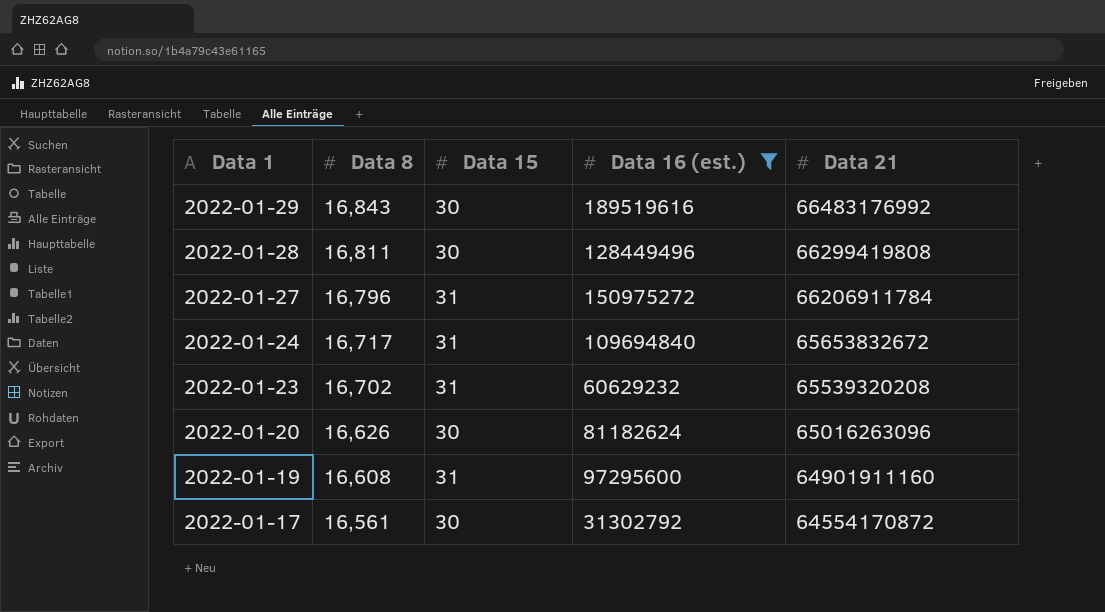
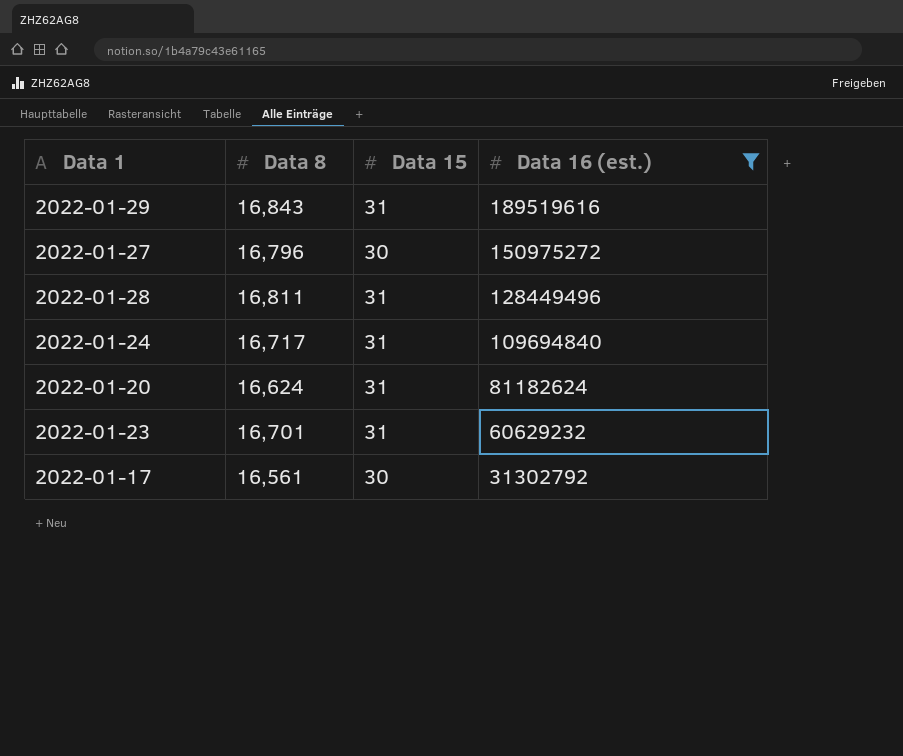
row order: Data 1 descending -> Data 16 (est.) descending
column Data 21 | position: 5 -> none
row 2022-01-19: 16,608 | 31 | 97295600 | 64901911160 -> none
2022-01-29 | Data 15: 30 -> 31
2022-01-27 | Data 15: 31 -> 30
2022-01-28 | Data 15: 30 -> 31
2022-01-20 | Data 8: 16,626 -> 16,624
2022-01-20 | Data 15: 30 -> 31
2022-01-23 | Data 8: 16,702 -> 16,701

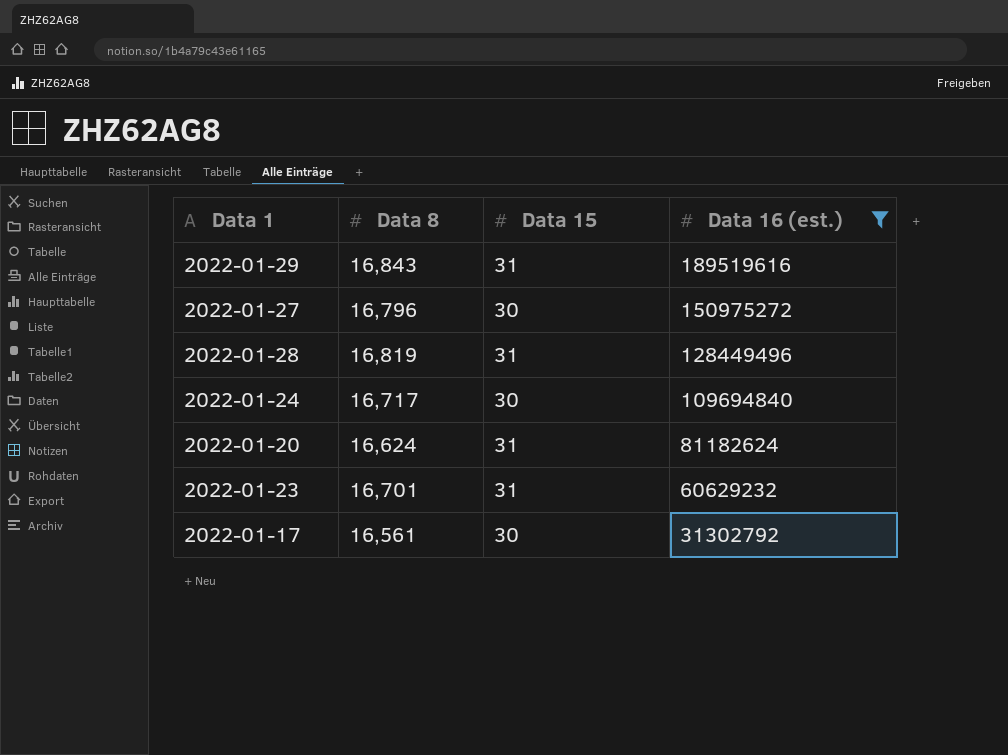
2022-01-28 | Data 8: 16,811 -> 16,819
2022-01-24 | Data 15: 31 -> 30

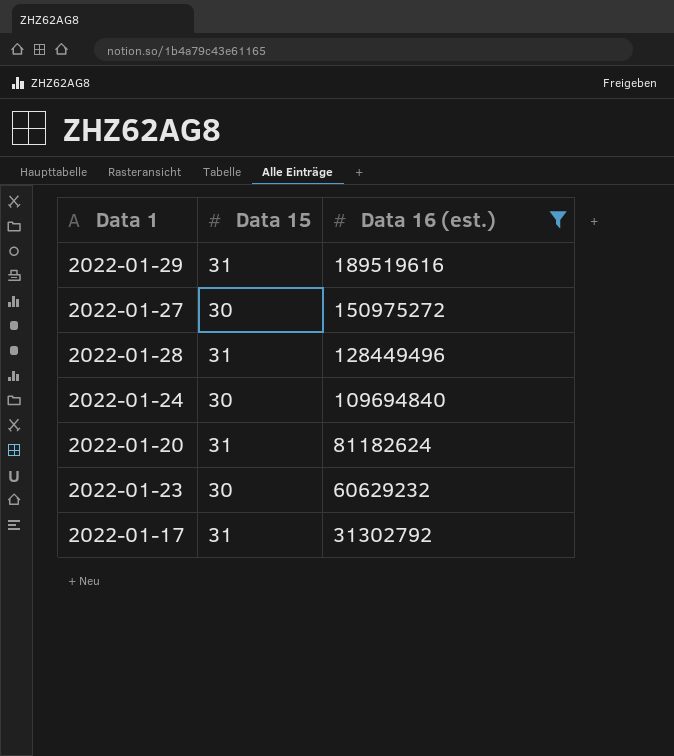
column Data 8 | position: 2 -> none
2022-01-23 | Data 15: 31 -> 30
2022-01-17 | Data 15: 30 -> 31

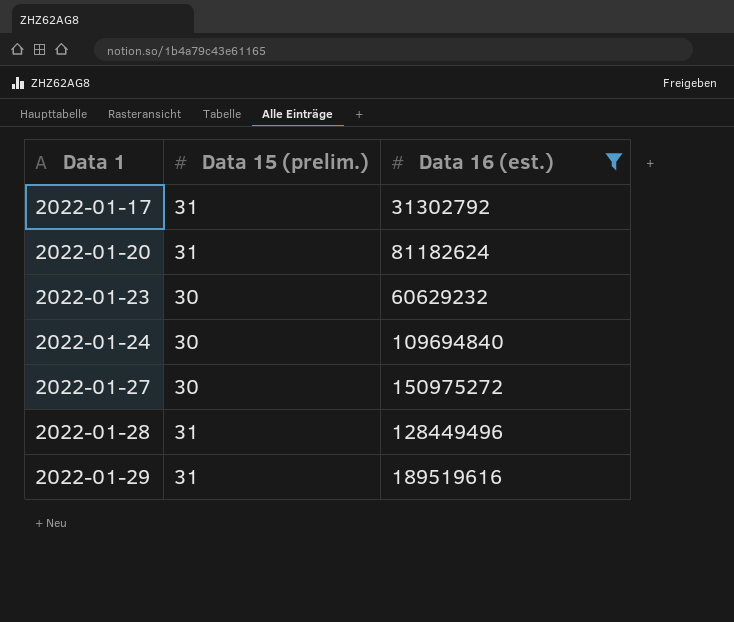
row order: Data 16 (est.) descending -> Data 1 ascending
column name: Data 15 -> Data 15 (prelim.)

